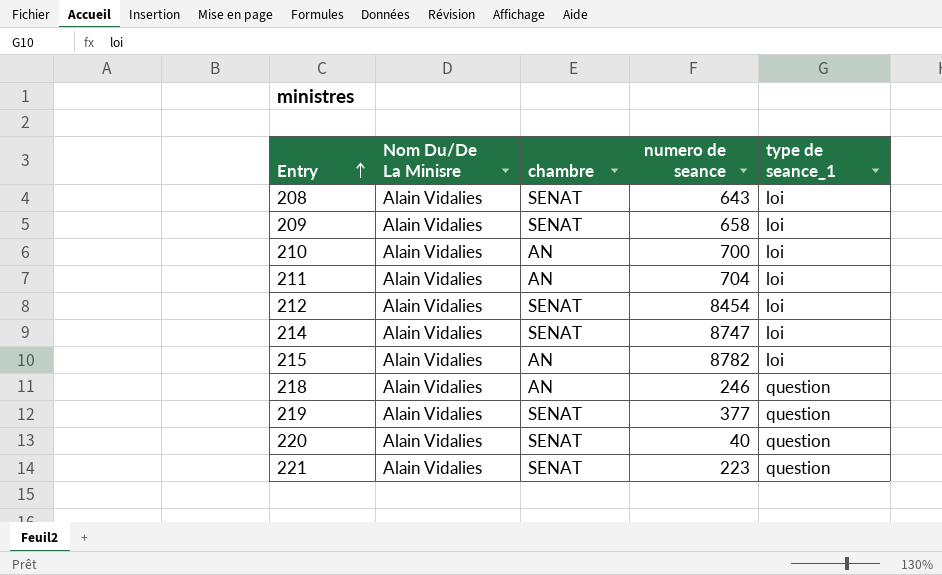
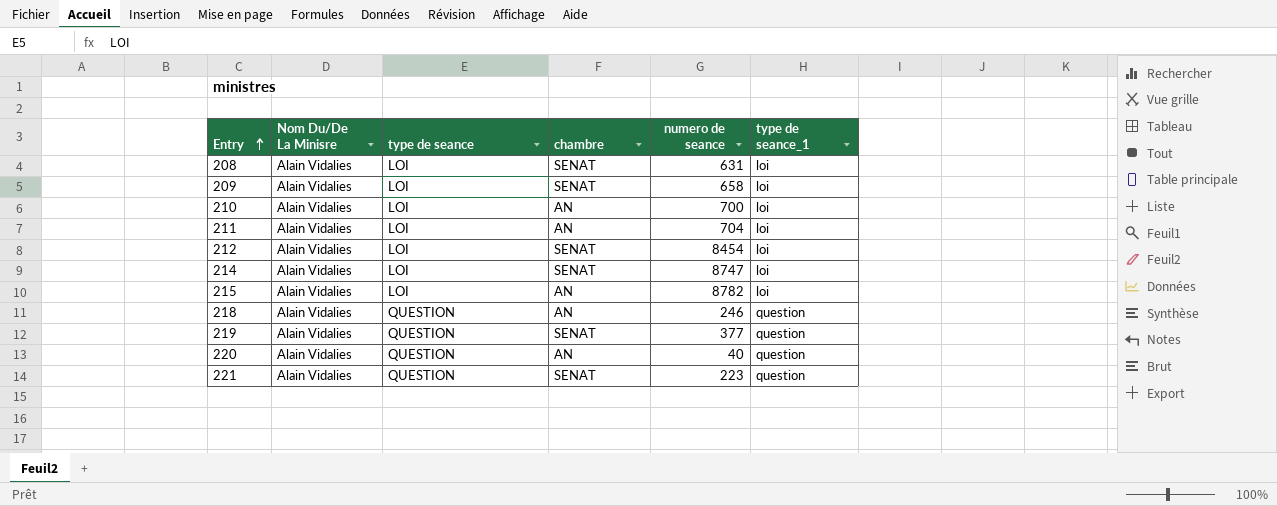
column type de seance | position: none -> 3
208 | numero de seance: 643 -> 631
220 | chambre: SENAT -> AN

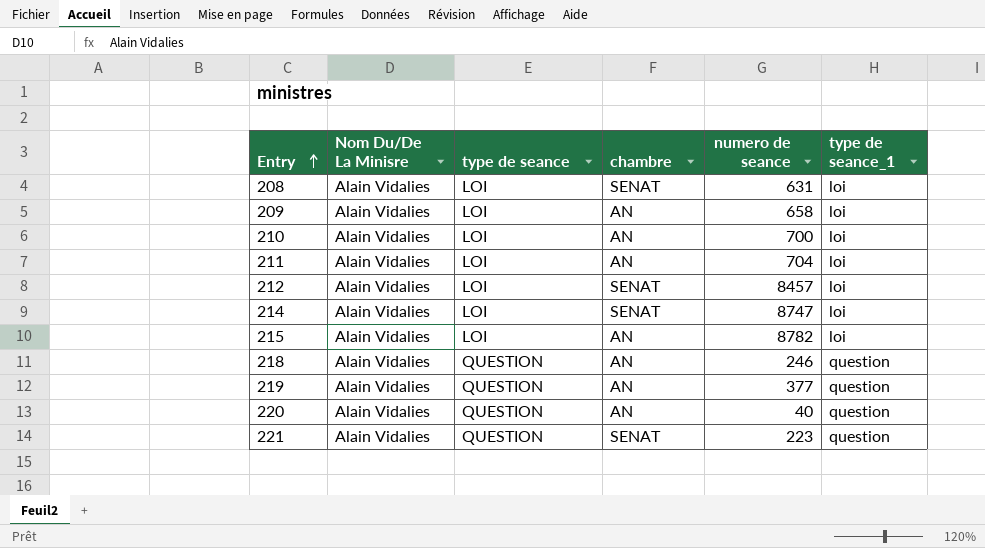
209 | chambre: SENAT -> AN
212 | numero de seance: 8454 -> 8457
219 | chambre: SENAT -> AN

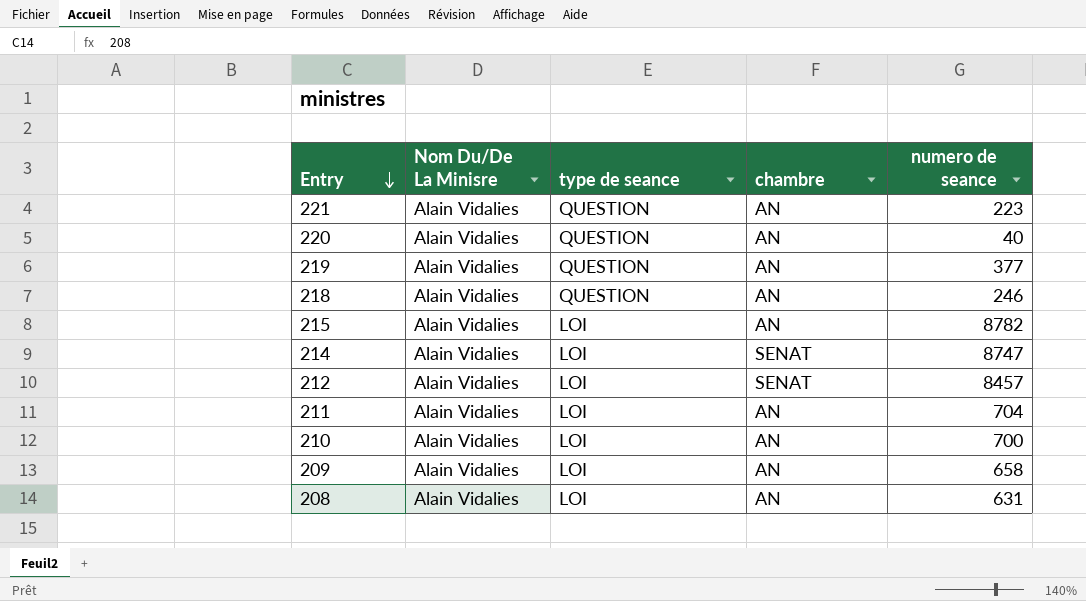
row order: Entry ascending -> Entry descending
column type de seance_1 | position: 6 -> none
221 | chambre: SENAT -> AN
208 | chambre: SENAT -> AN

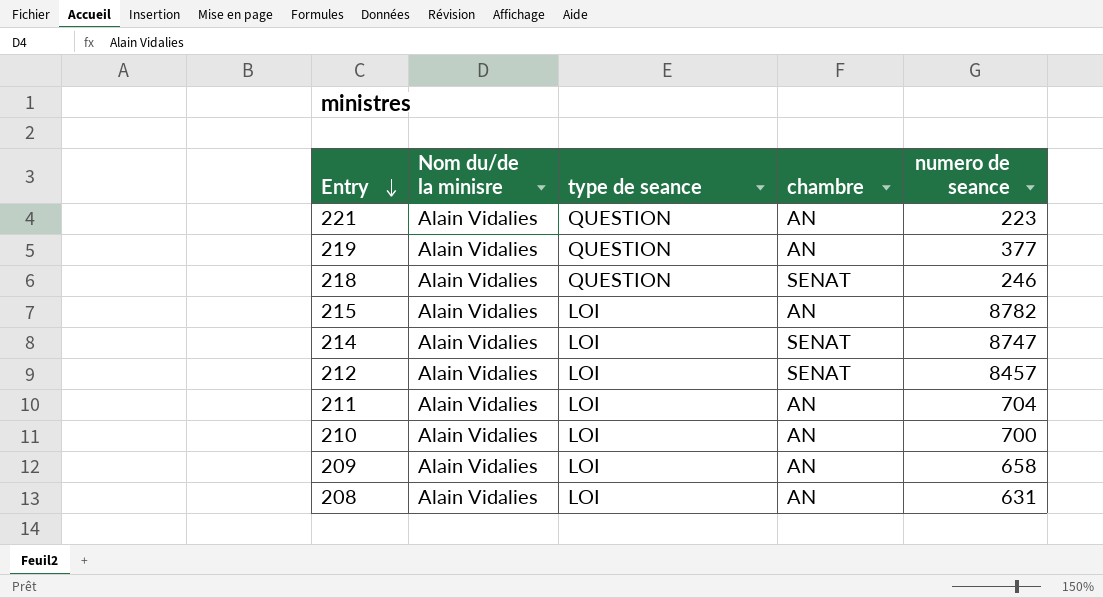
column name: Nom Du/De La Minisre -> Nom du/de la minisre
row 220: Alain Vidalies | QUESTION | AN | 40 -> none
218 | chambre: AN -> SENAT

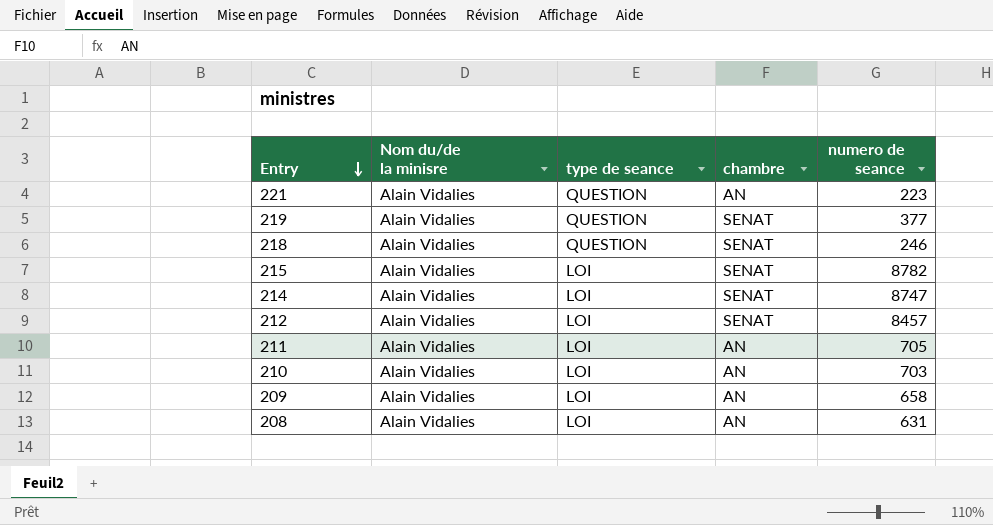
219 | chambre: AN -> SENAT
215 | chambre: AN -> SENAT
211 | numero de seance: 704 -> 705
210 | numero de seance: 700 -> 703

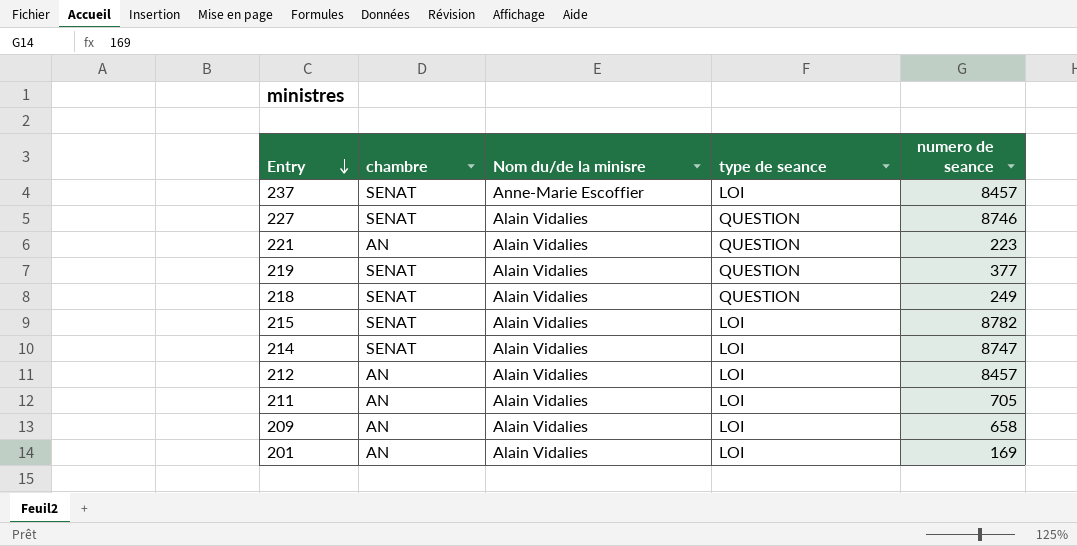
column chambre | position: 4 -> 2
row 210: Alain Vidalies | LOI | AN | 703 -> none
row 208: Alain Vidalies | LOI | AN | 631 -> none
row 237: none -> SENAT | Anne-Marie Escoffier | LOI | 8457
row 227: none -> SENAT | Alain Vidalies | QUESTION | 8746
218 | numero de seance: 246 -> 249
212 | chambre: SENAT -> AN
row 201: none -> AN | Alain Vidalies | LOI | 169

